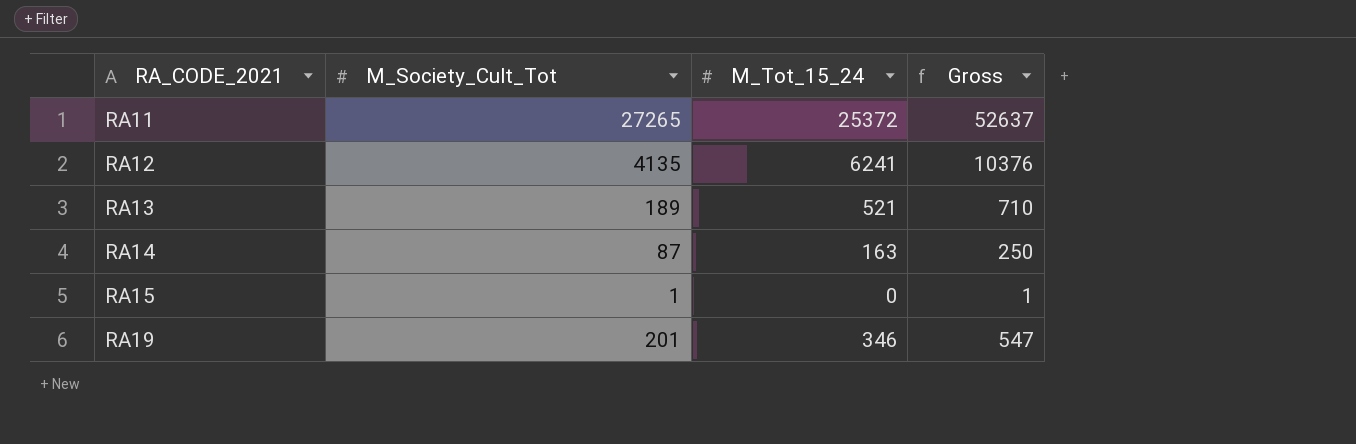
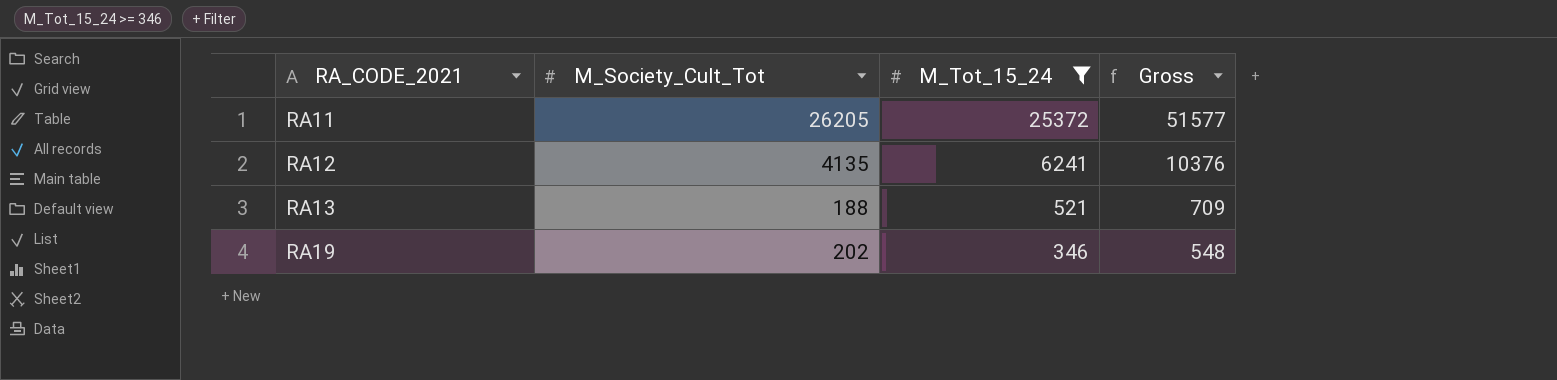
filter: none -> M_Tot_15_24 >= 346
RA11 | M_Society_Cult_Tot: 27265 -> 26205
RA11 | Gross: 52637 -> 51577
RA13 | M_Society_Cult_Tot: 189 -> 188
RA13 | Gross: 710 -> 709
RA19 | M_Society_Cult_Tot: 201 -> 202
RA19 | Gross: 547 -> 548

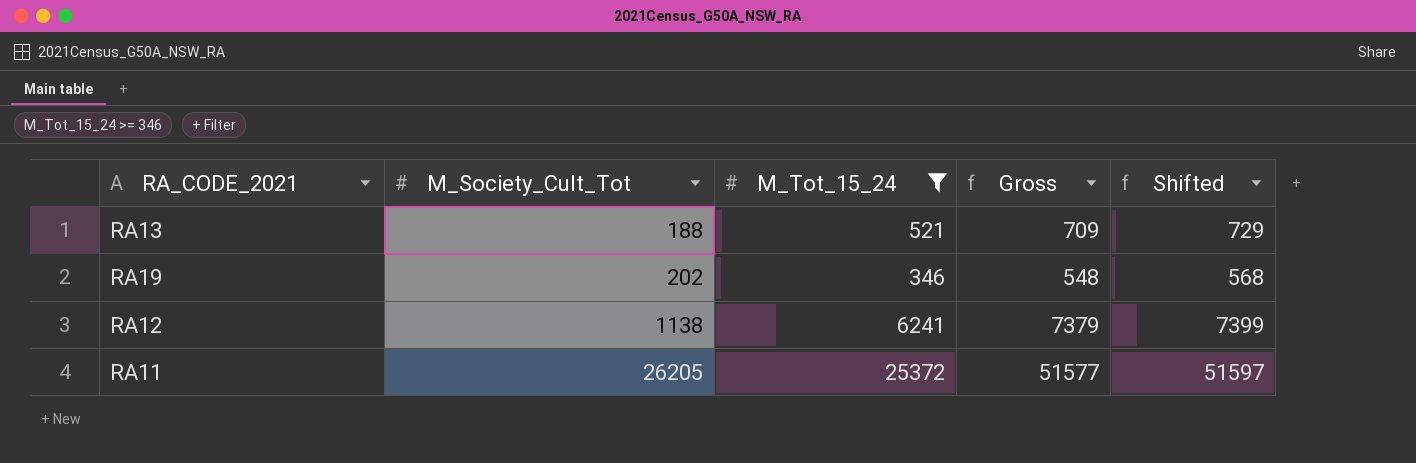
row order: RA_CODE_2021 ascending -> M_Society_Cult_Tot ascending
column Shifted | formula: none -> [Gross] + 20
RA12 | M_Society_Cult_Tot: 4135 -> 1138
RA12 | Gross: 10376 -> 7379

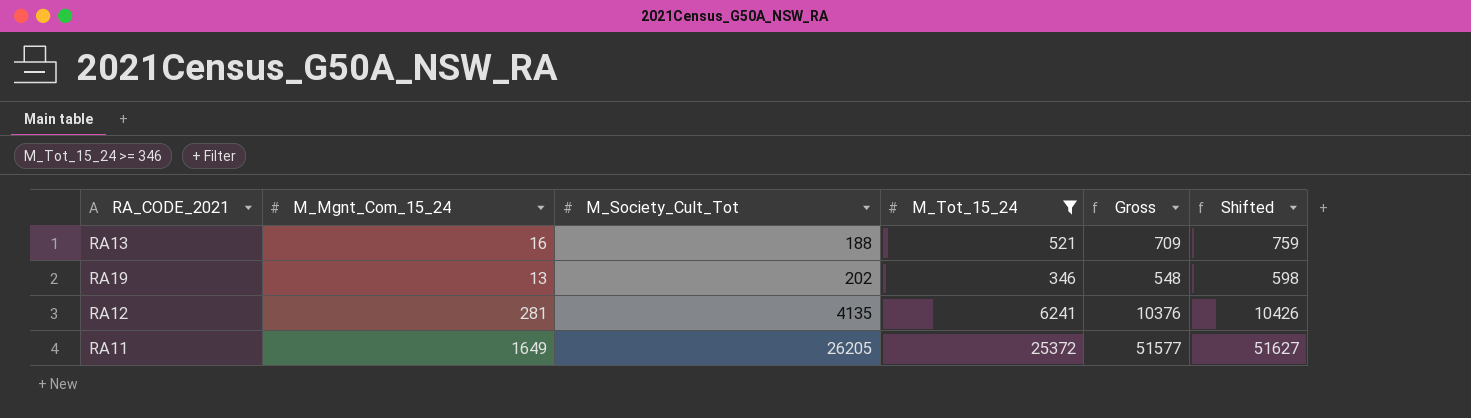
column M_Mgnt_Com_15_24 | position: none -> 2
column Shifted | formula: [Gross] + 20 -> [Gross] + 50
RA12 | M_Society_Cult_Tot: 1138 -> 4135
RA12 | Gross: 7379 -> 10376

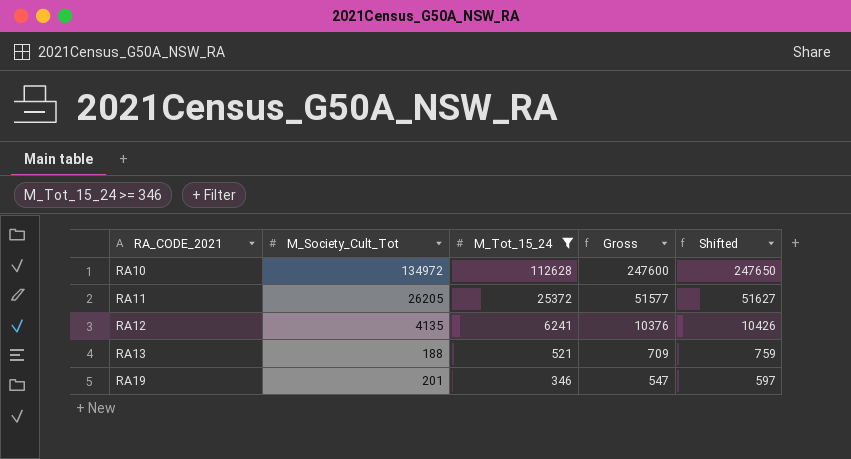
row order: M_Society_Cult_Tot ascending -> RA_CODE_2021 ascending
column M_Mgnt_Com_15_24 | position: 2 -> none
row RA10: none -> 134972 | 112628 | 247600 | 247650
RA19 | M_Society_Cult_Tot: 202 -> 201
RA19 | Gross: 548 -> 547
RA19 | Shifted: 598 -> 597

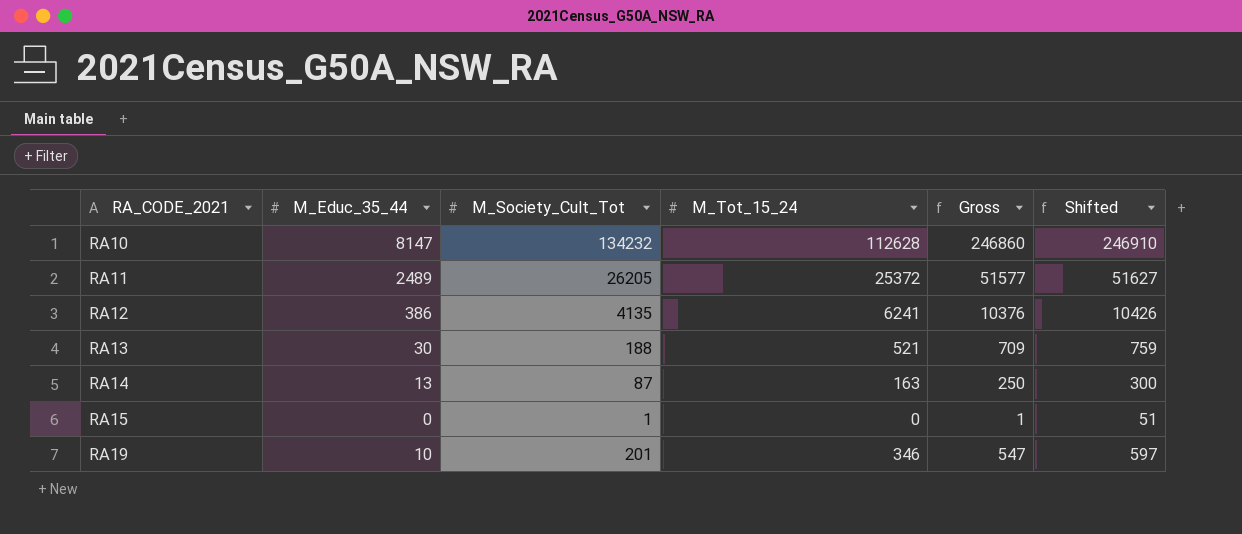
filter: M_Tot_15_24 >= 346 -> none
column M_Educ_35_44 | position: none -> 2
RA10 | M_Society_Cult_Tot: 134972 -> 134232
RA10 | Gross: 247600 -> 246860
RA10 | Shifted: 247650 -> 246910

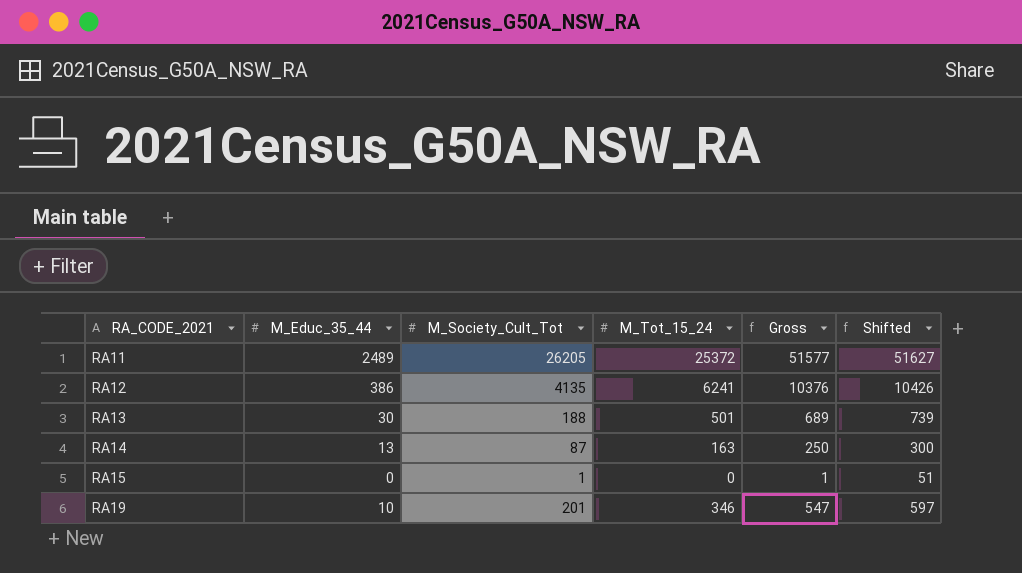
row RA10: 8147 | 134232 | 112628 | 246860 | 246910 -> none
RA13 | M_Tot_15_24: 521 -> 501
RA13 | Gross: 709 -> 689
RA13 | Shifted: 759 -> 739

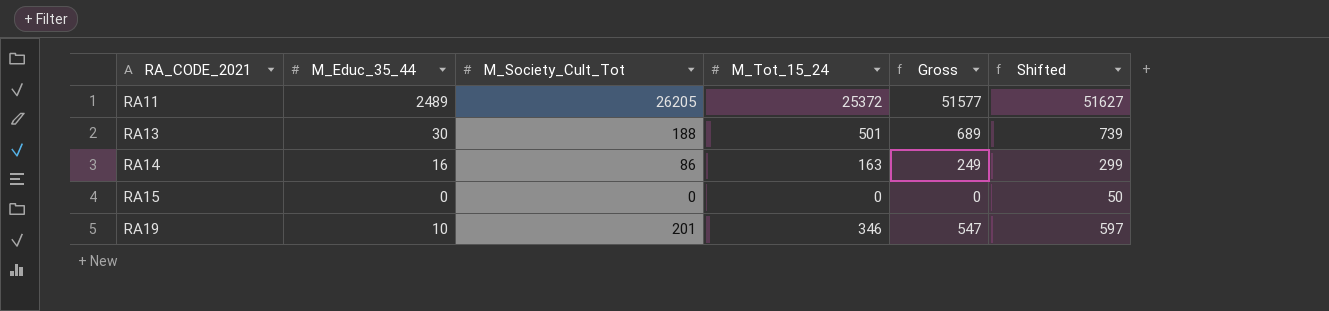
row RA12: 386 | 4135 | 6241 | 10376 | 10426 -> none
RA14 | M_Educ_35_44: 13 -> 16
RA14 | M_Society_Cult_Tot: 87 -> 86
RA14 | Gross: 250 -> 249
RA14 | Shifted: 300 -> 299
RA15 | M_Society_Cult_Tot: 1 -> 0
RA15 | Gross: 1 -> 0
RA15 | Shifted: 51 -> 50

